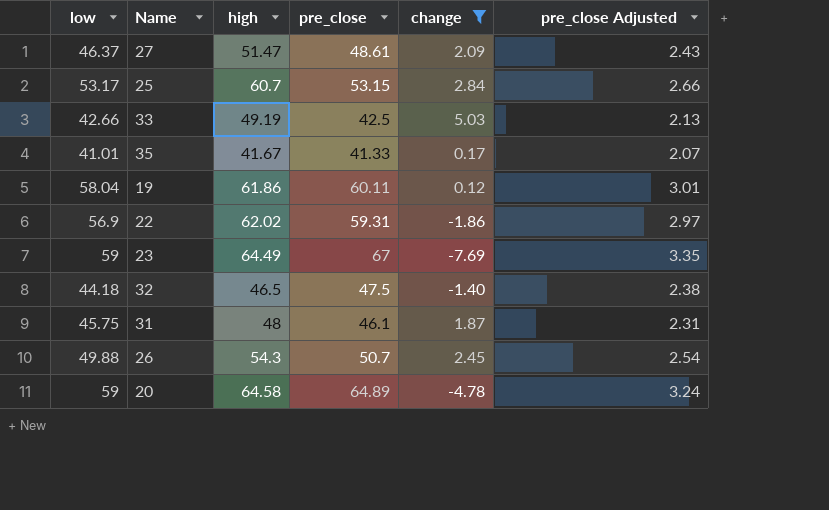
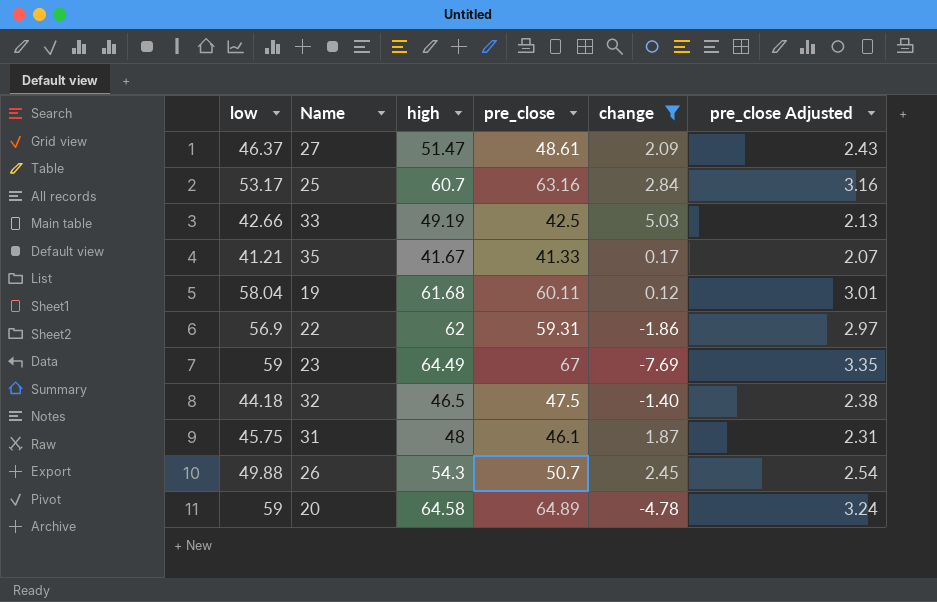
25 | pre_close: 53.15 -> 63.16
25 | pre_close Adjusted: 2.66 -> 3.16
35 | low: 41.01 -> 41.21
19 | high: 61.86 -> 61.68
22 | high: 62.02 -> 62

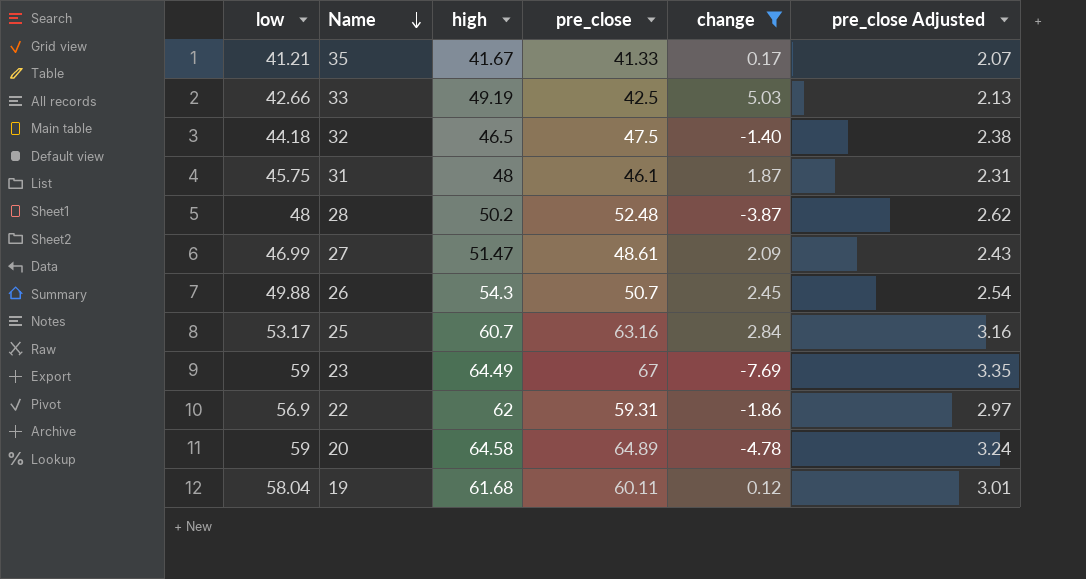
row order: none -> Name descending
row 28: none -> 48 | 50.2 | 52.48 | -3.87 | 2.62
27 | low: 46.37 -> 46.99

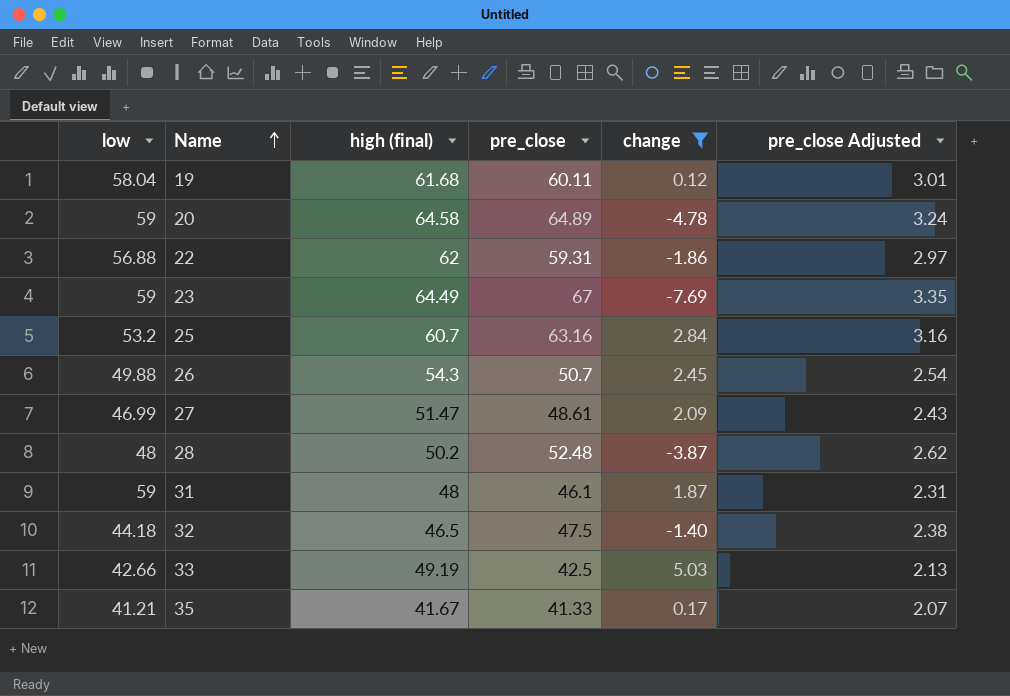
row order: Name descending -> Name ascending
column name: high -> high (final)
22 | low: 56.9 -> 56.88
25 | low: 53.17 -> 53.2
31 | low: 45.75 -> 59

